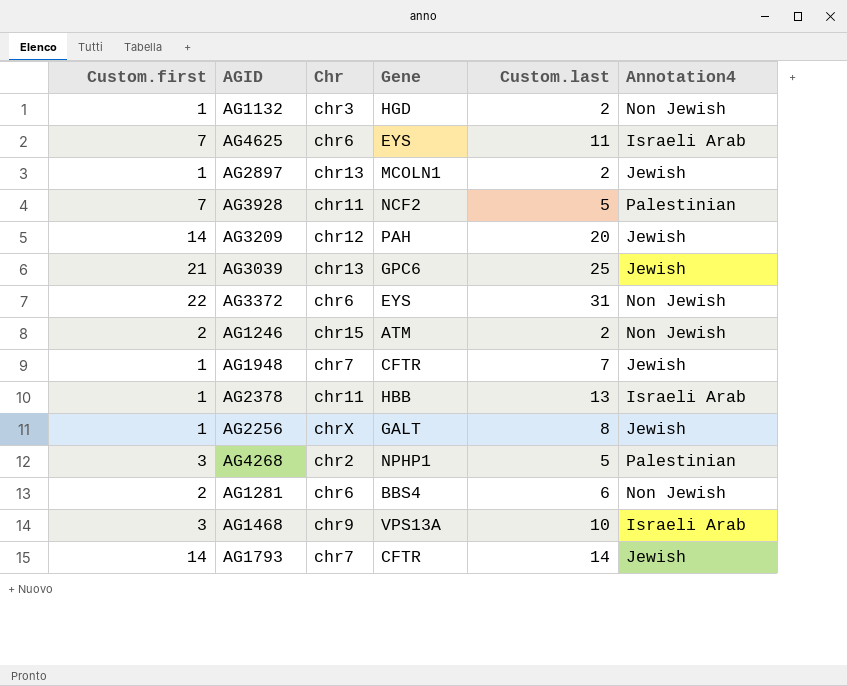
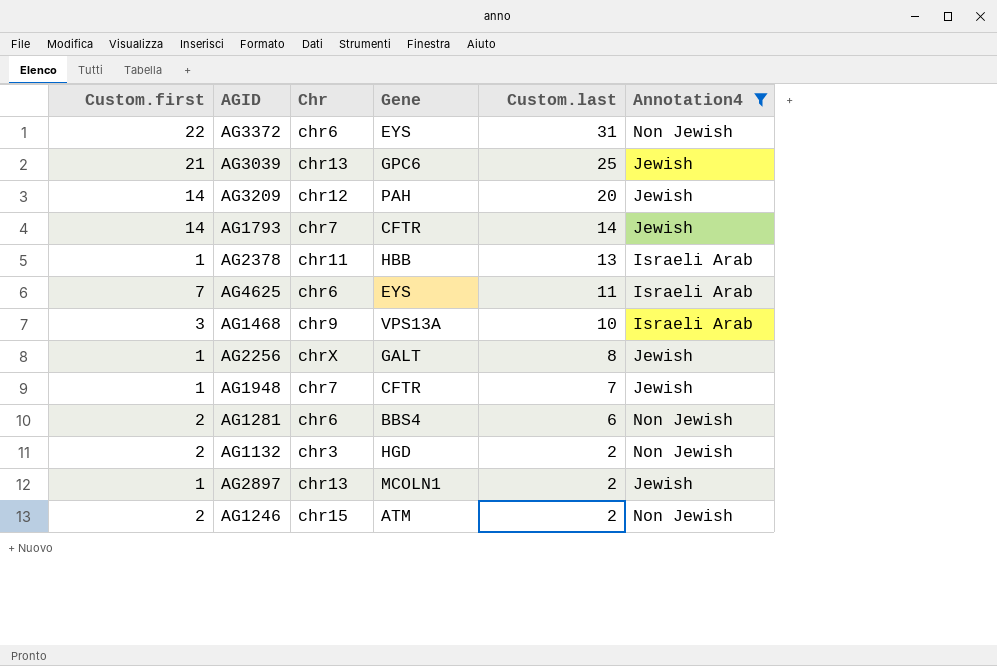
filter: none -> Annotation4 != Palestinian
row order: none -> Custom.last descending
AG1132 | Custom.first: 1 -> 2

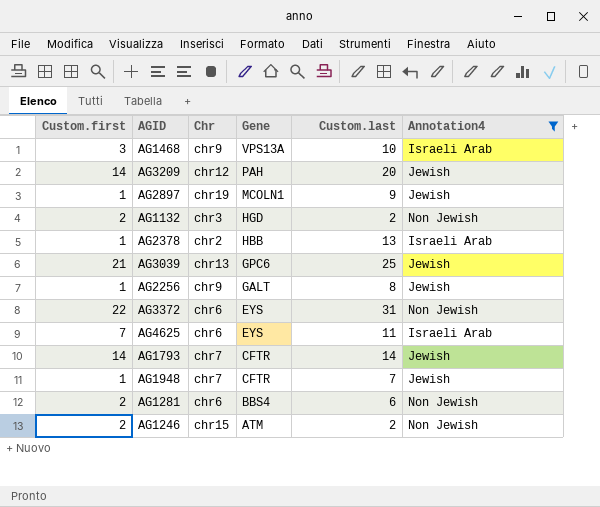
row order: Custom.last descending -> Gene descending
AG2897 | Chr: chr13 -> chr19
AG2897 | Custom.last: 2 -> 9
AG2378 | Chr: chr11 -> chr2
AG2256 | Chr: chrX -> chr9

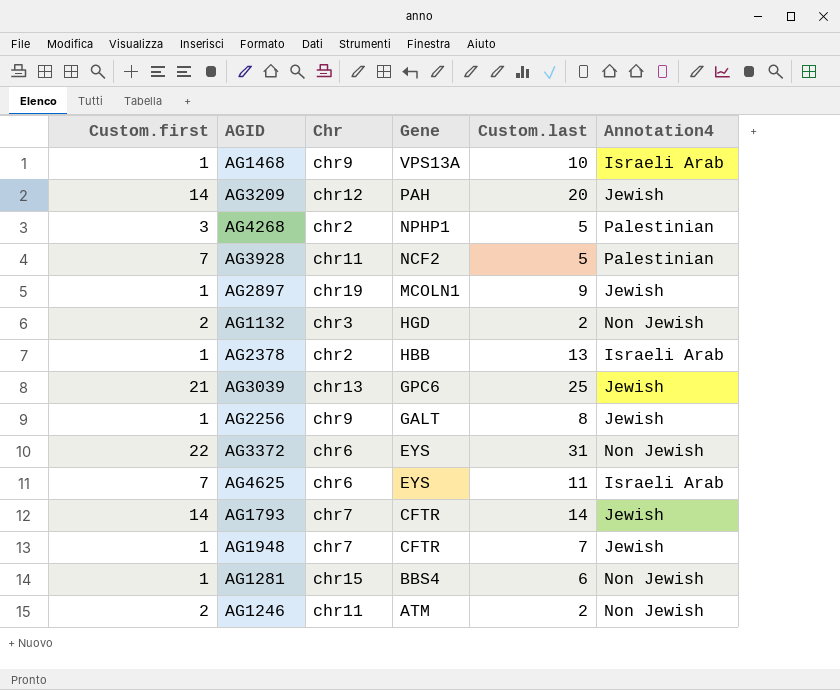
filter: Annotation4 != Palestinian -> none
AG1468 | Custom.first: 3 -> 1
AG1281 | Custom.first: 2 -> 1
AG1281 | Chr: chr6 -> chr15
AG1246 | Chr: chr15 -> chr11

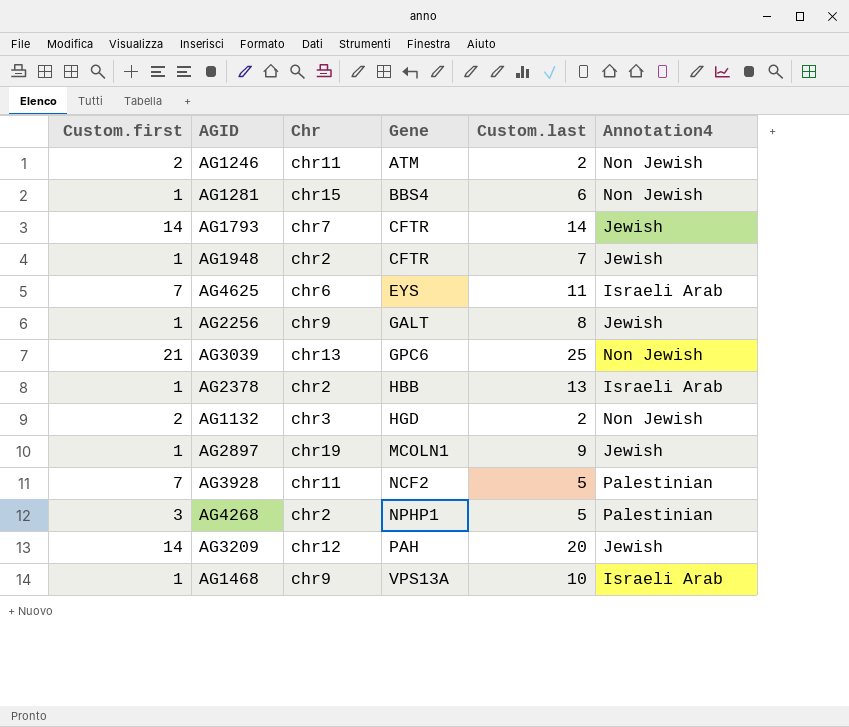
row order: Gene descending -> Gene ascending
row AG3372: 22 | chr6 | EYS | 31 | Non Jewish -> none
AG1948 | Chr: chr7 -> chr2
AG3039 | Annotation4: Jewish -> Non Jewish

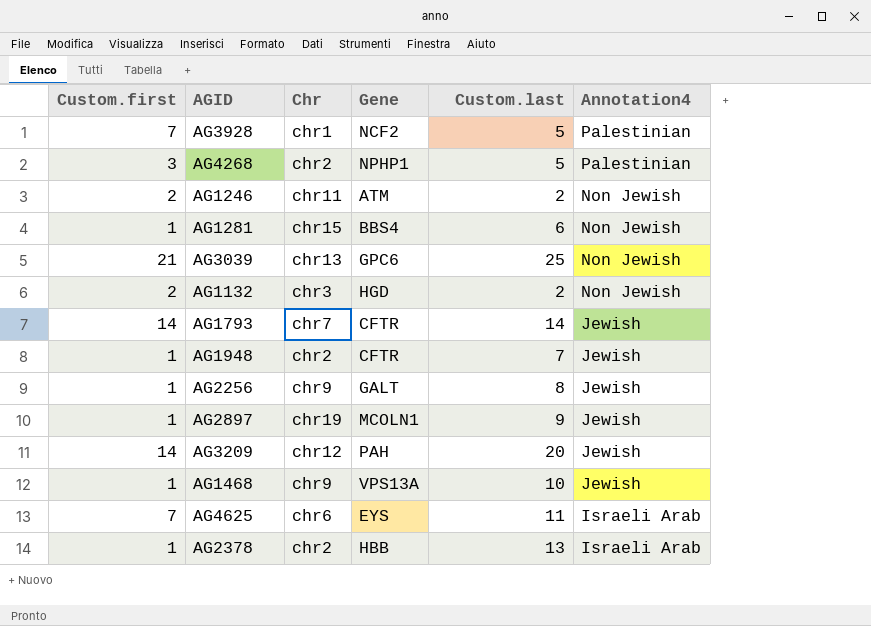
row order: Gene ascending -> Annotation4 descending
AG3928 | Chr: chr11 -> chr1
AG1468 | Annotation4: Israeli Arab -> Jewish

